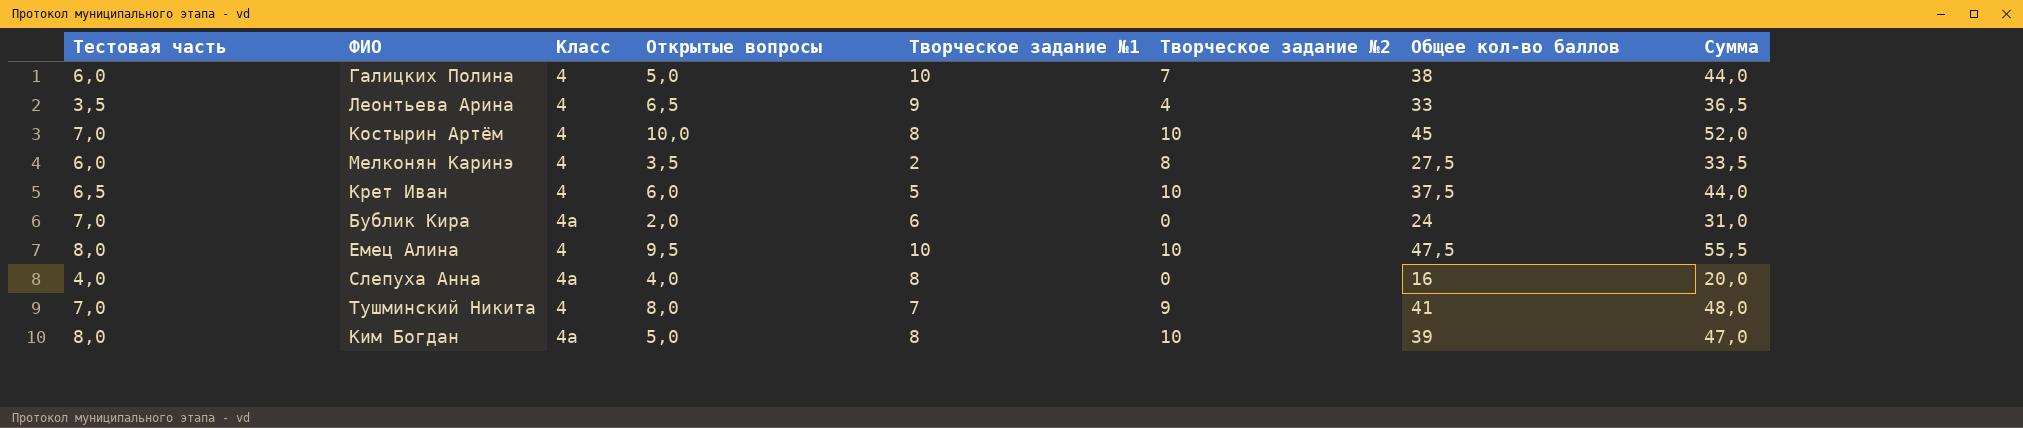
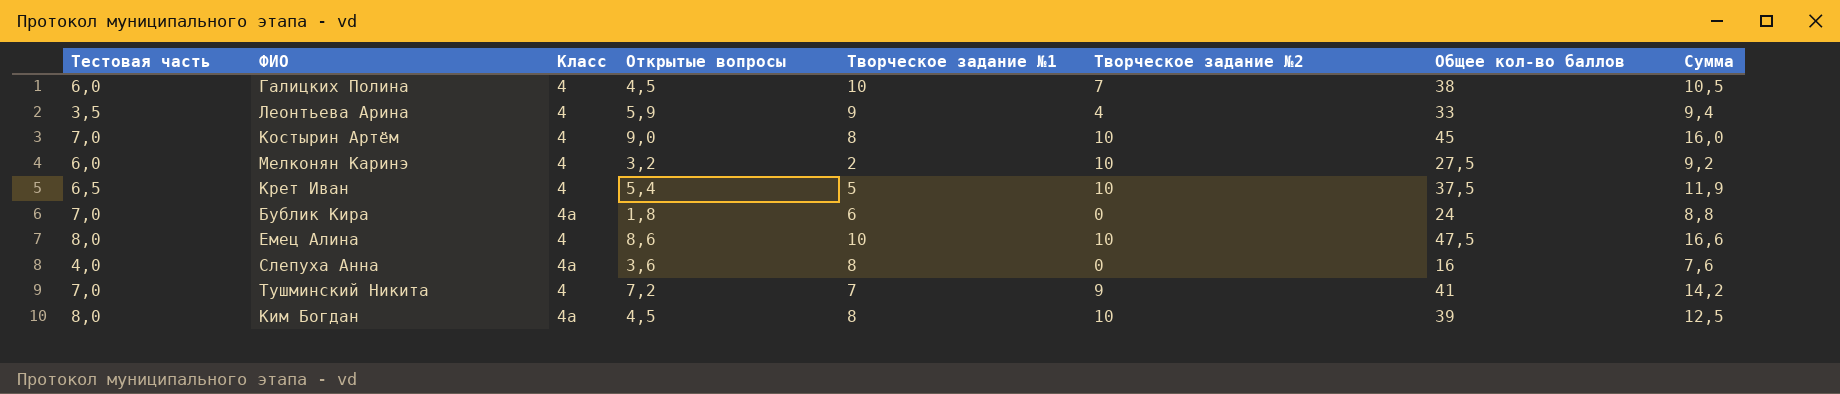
column Сумма | formula: [Тестовая часть] + [Общее кол-во баллов] -> [Тестовая часть] + [Открытые вопросы]
Галицких Полина | Открытые вопросы: 5,0 -> 4,5
Леонтьева Арина | Открытые вопросы: 6,5 -> 5,9
Костырин Артём | Открытые вопросы: 10,0 -> 9,0
Мелконян Каринэ | Открытые вопросы: 3,5 -> 3,2
Мелконян Каринэ | Творческое задание №2: 8 -> 10
Крет Иван | Открытые вопросы: 6,0 -> 5,4
Бублик Кира | Открытые вопросы: 2,0 -> 1,8
Емец Алина | Открытые вопросы: 9,5 -> 8,6
Слепуха Анна | Открытые вопросы: 4,0 -> 3,6
Тушминский Никита | Открытые вопросы: 8,0 -> 7,2
Ким Богдан | Открытые вопросы: 5,0 -> 4,5

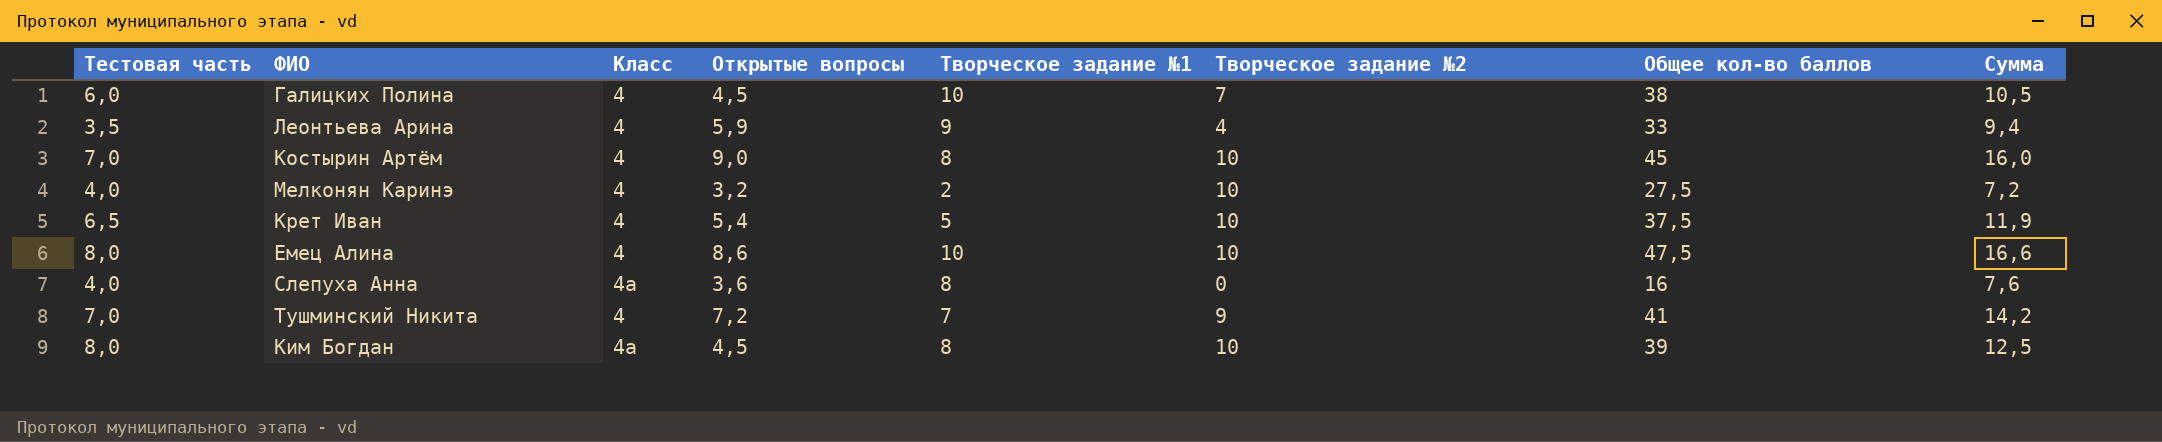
row Бублик Кира: 7,0 | 4а | 1,8 | 6 | 0 | 24 | 8,8 -> none
Мелконян Каринэ | Тестовая часть: 6,0 -> 4,0
Мелконян Каринэ | Сумма: 9,2 -> 7,2

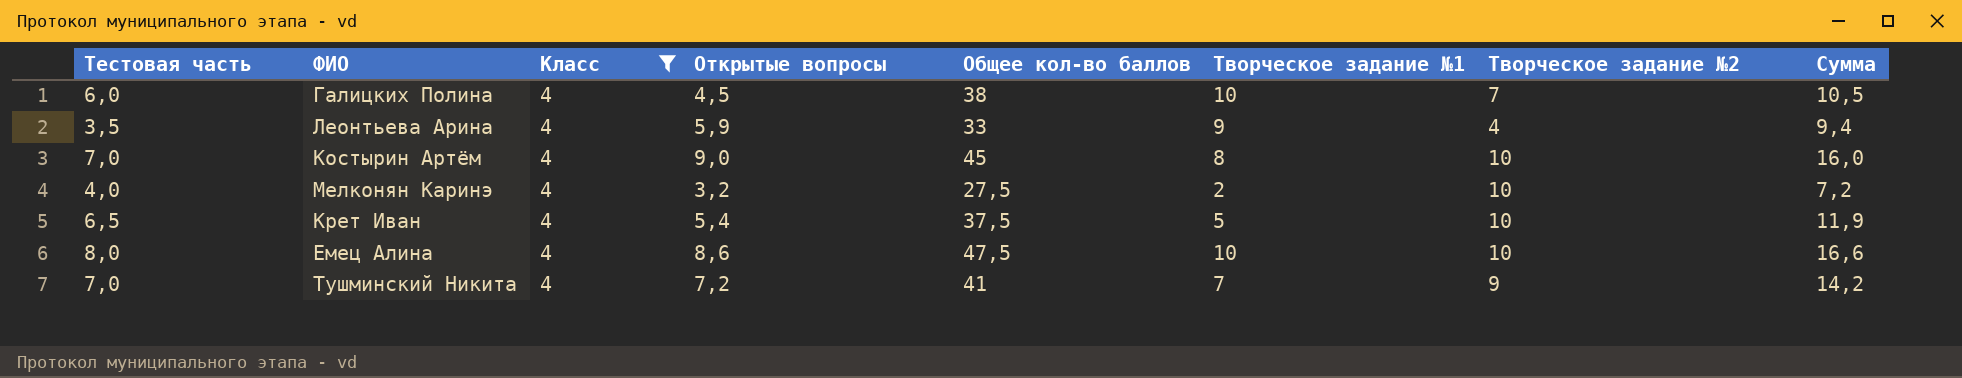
filter: none -> Класс = 4
column Общее кол-во баллов | position: 7 -> 5

